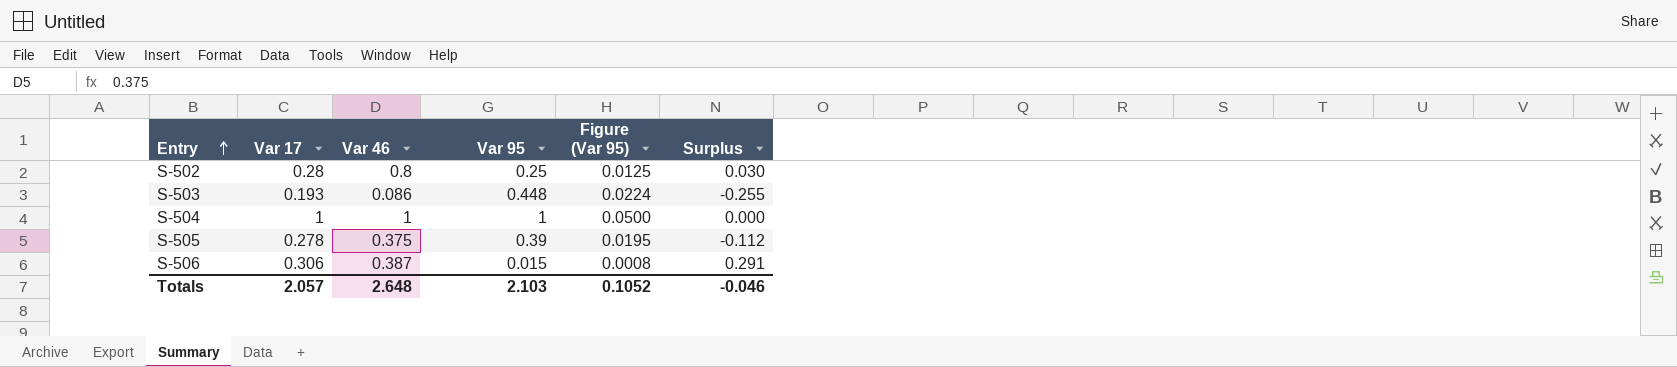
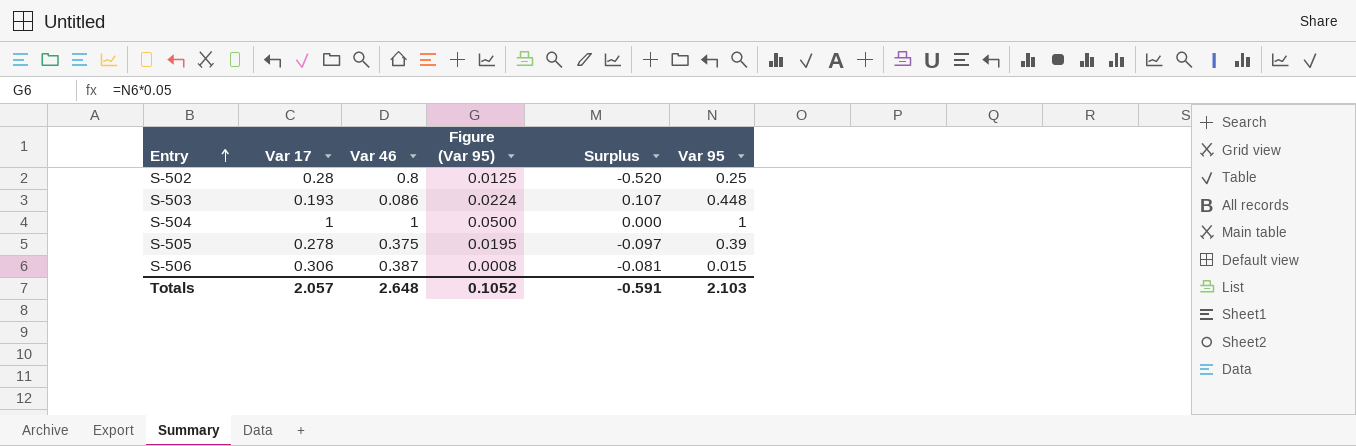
column Surplus | formula: [Var 17] - [Var 95] -> [Var 17] - [Var 46]
column Var 95 | position: 4 -> 6
Totals | Surplus: -0.046 -> -0.591

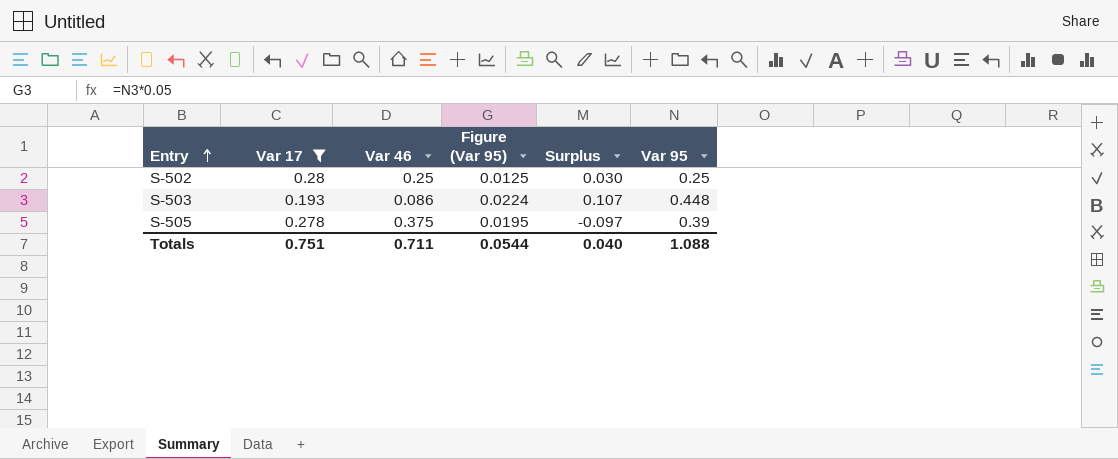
filter: none -> Var 17 <= 0.28
S-502 | Var 46: 0.8 -> 0.25
S-502 | Surplus: -0.520 -> 0.030
Totals | Var 17: 2.057 -> 0.751
Totals | Var 46: 2.648 -> 0.711
Totals | Figure (Var 95): 0.1052 -> 0.0544
Totals | Surplus: -0.591 -> 0.040
Totals | Var 95: 2.103 -> 1.088

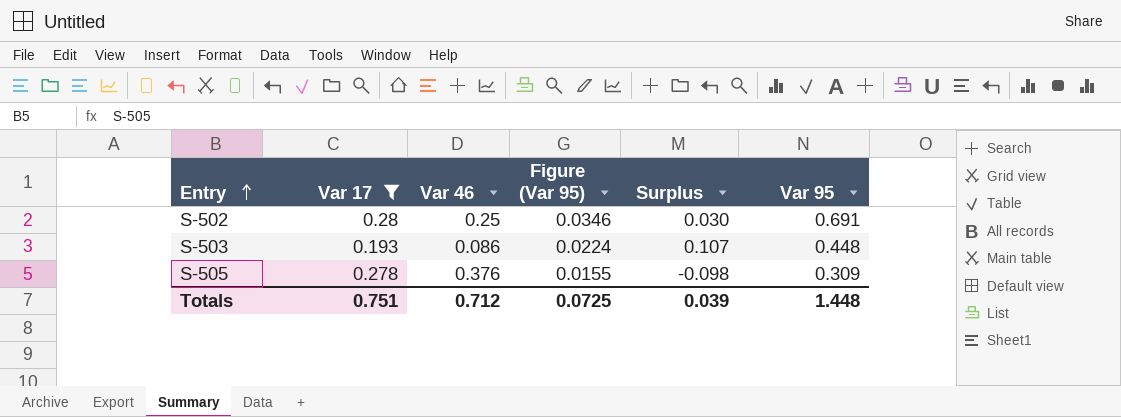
S-502 | Figure (Var 95): 0.0125 -> 0.0346
S-502 | Var 95: 0.25 -> 0.691
S-505 | Var 46: 0.375 -> 0.376
S-505 | Figure (Var 95): 0.0195 -> 0.0155
S-505 | Surplus: -0.097 -> -0.098
S-505 | Var 95: 0.39 -> 0.309
Totals | Var 46: 0.711 -> 0.712
Totals | Figure (Var 95): 0.0544 -> 0.0725
Totals | Surplus: 0.040 -> 0.039
Totals | Var 95: 1.088 -> 1.448

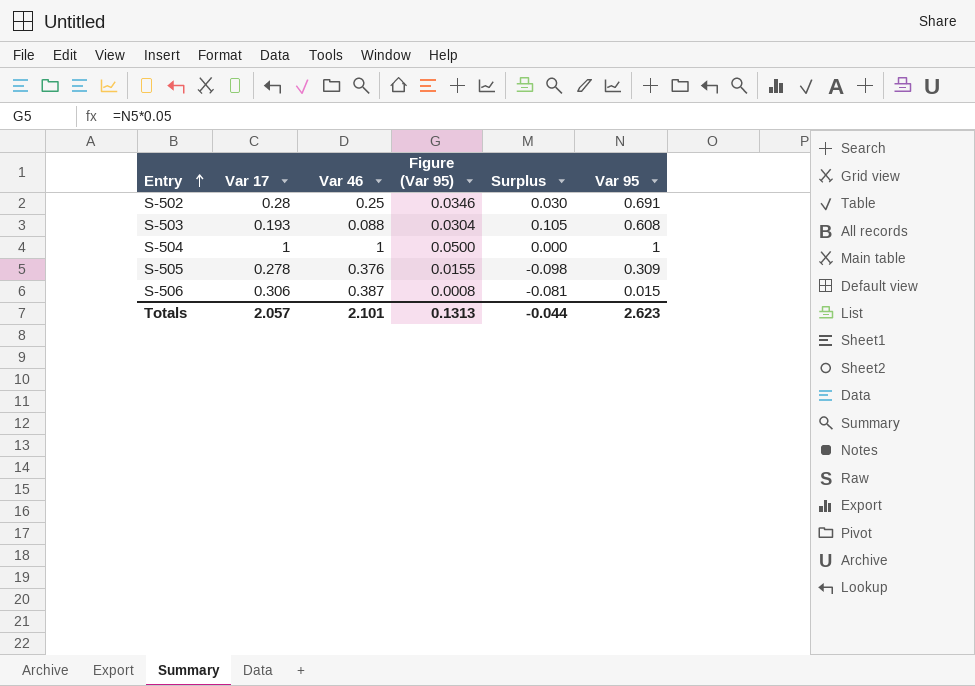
filter: Var 17 <= 0.28 -> none
S-503 | Var 46: 0.086 -> 0.088
S-503 | Figure (Var 95): 0.0224 -> 0.0304
S-503 | Surplus: 0.107 -> 0.105
S-503 | Var 95: 0.448 -> 0.608
Totals | Var 17: 0.751 -> 2.057
Totals | Var 46: 0.712 -> 2.101
Totals | Figure (Var 95): 0.0725 -> 0.1313
Totals | Surplus: 0.039 -> -0.044
Totals | Var 95: 1.448 -> 2.623

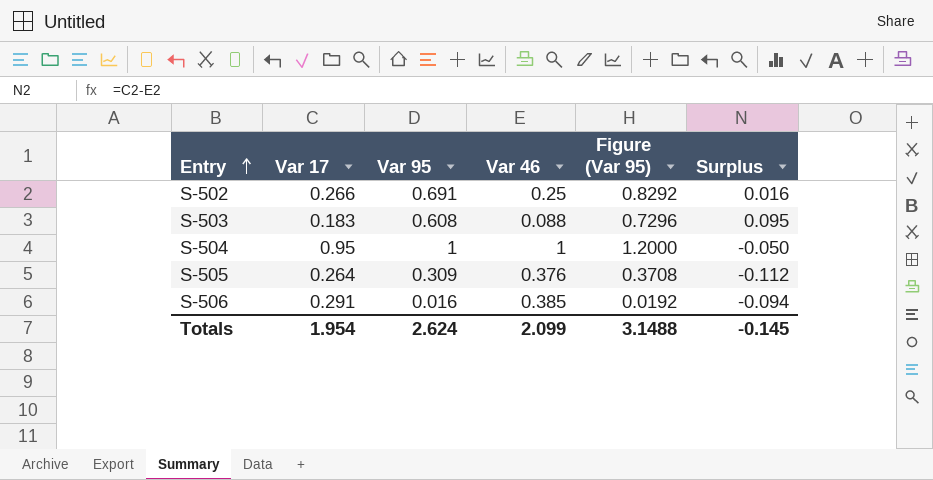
column Var 95 | position: 6 -> 3
column Figure (Var 95) | formula: [Var 95] * 0.05 -> [Var 95] * 1.2
S-502 | Var 17: 0.28 -> 0.266
S-502 | Surplus: 0.030 -> 0.016
S-503 | Var 17: 0.193 -> 0.183
S-503 | Surplus: 0.105 -> 0.095
S-504 | Var 17: 1 -> 0.95
S-504 | Surplus: 0.000 -> -0.050
S-505 | Var 17: 0.278 -> 0.264
S-505 | Surplus: -0.098 -> -0.112
S-506 | Var 17: 0.306 -> 0.291
S-506 | Var 95: 0.015 -> 0.016
S-506 | Var 46: 0.387 -> 0.385
S-506 | Surplus: -0.081 -> -0.094
Totals | Var 17: 2.057 -> 1.954
Totals | Var 95: 2.623 -> 2.624
Totals | Var 46: 2.101 -> 2.099
Totals | Figure (Var 95): 0.1313 -> 3.1488
Totals | Surplus: -0.044 -> -0.145

